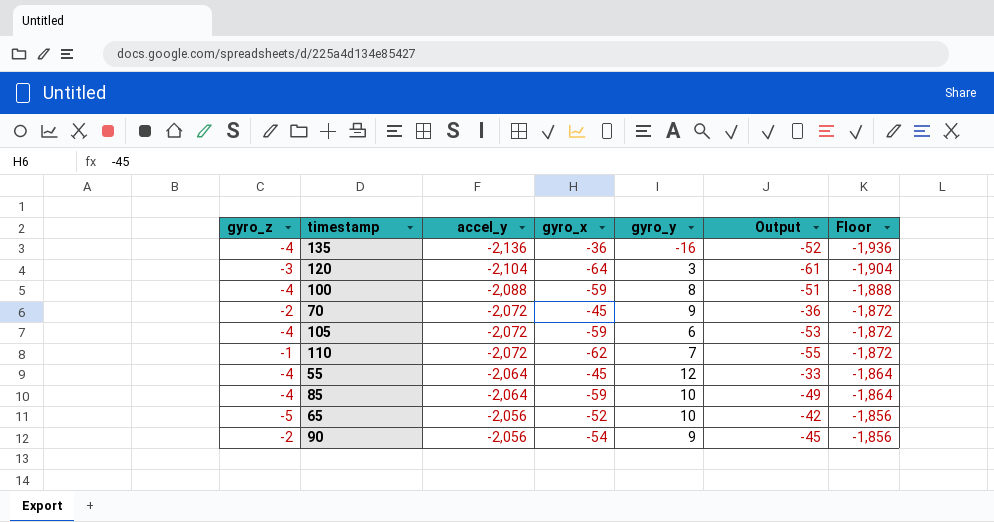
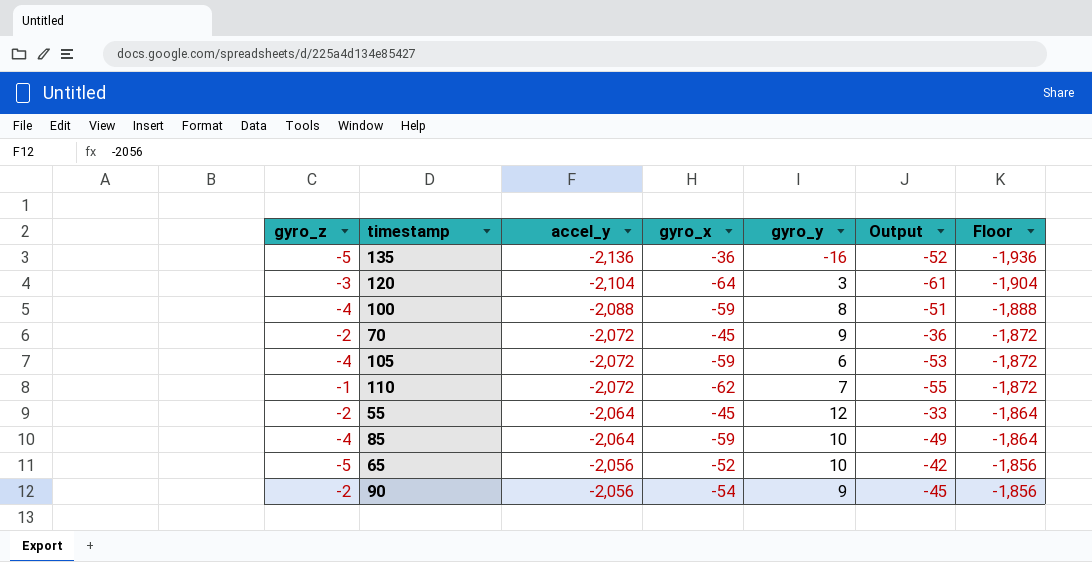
135 | gyro_z: -4 -> -5
55 | gyro_z: -4 -> -2

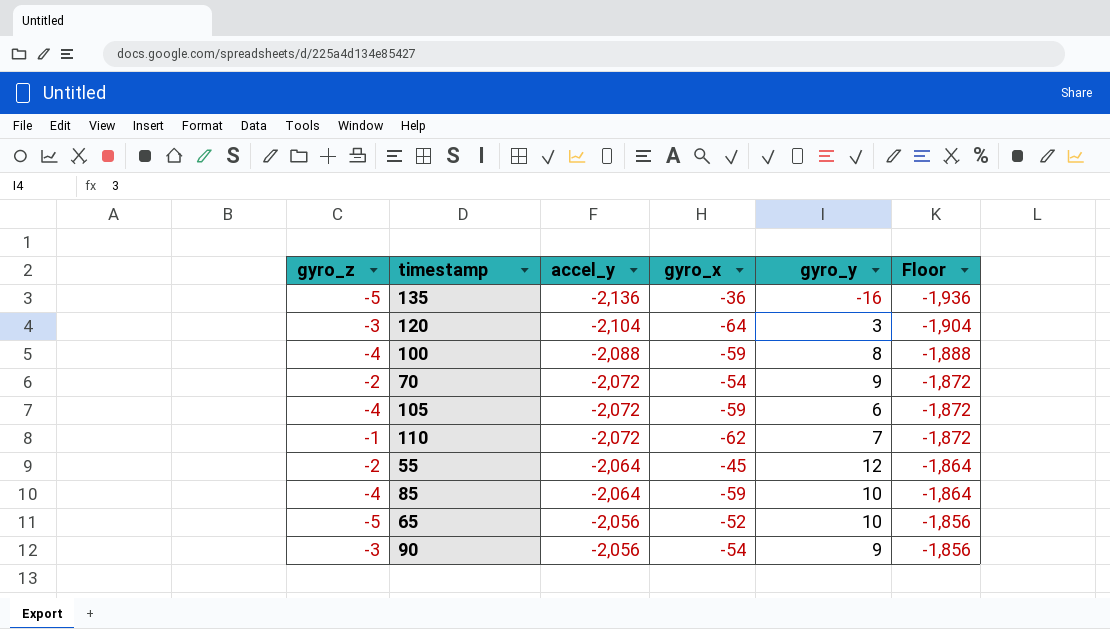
column Output | formula: [gyro_x] + [gyro_y] -> none
70 | gyro_x: -45 -> -54
90 | gyro_z: -2 -> -3

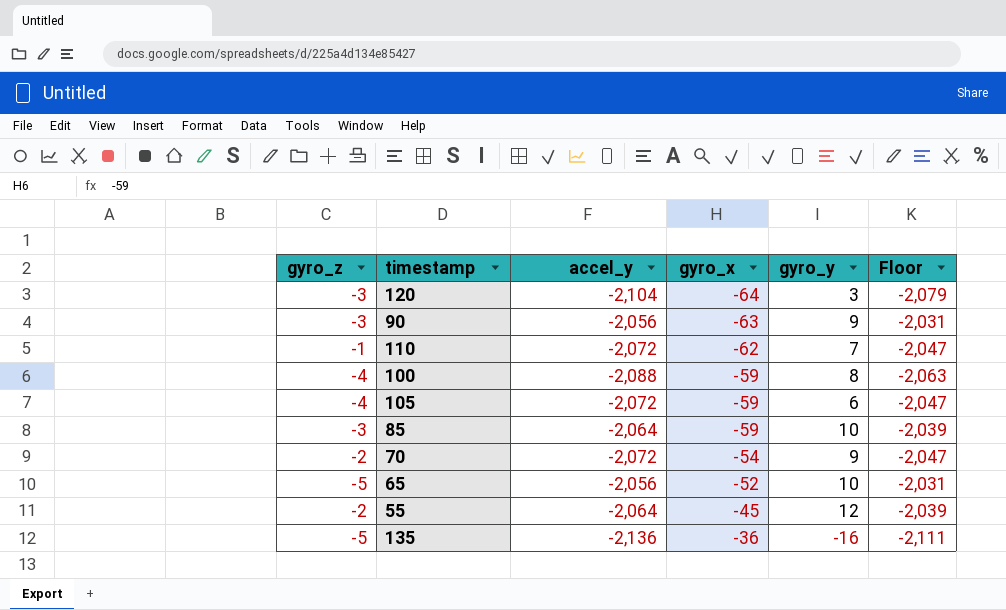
row order: accel_y ascending -> gyro_x ascending
column Floor | formula: [accel_y] + 200 -> [accel_y] + 25
90 | gyro_x: -54 -> -63
85 | gyro_z: -4 -> -3

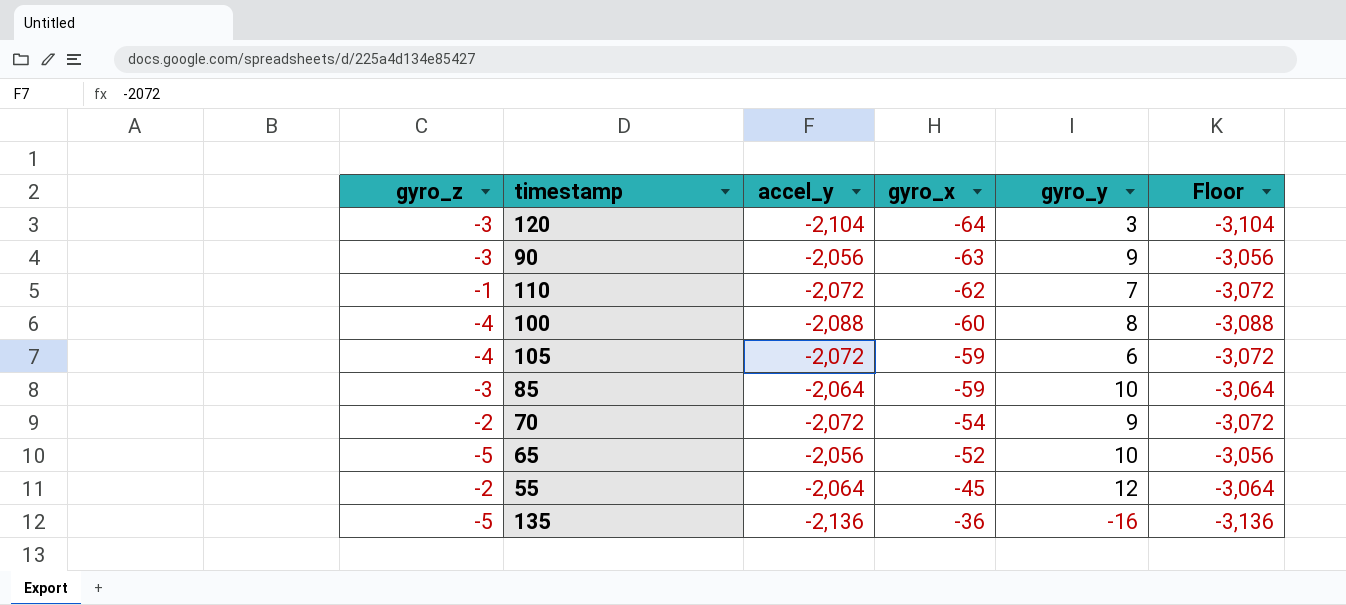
column Floor | formula: [accel_y] + 25 -> [accel_y] - 1000
100 | gyro_x: -59 -> -60

